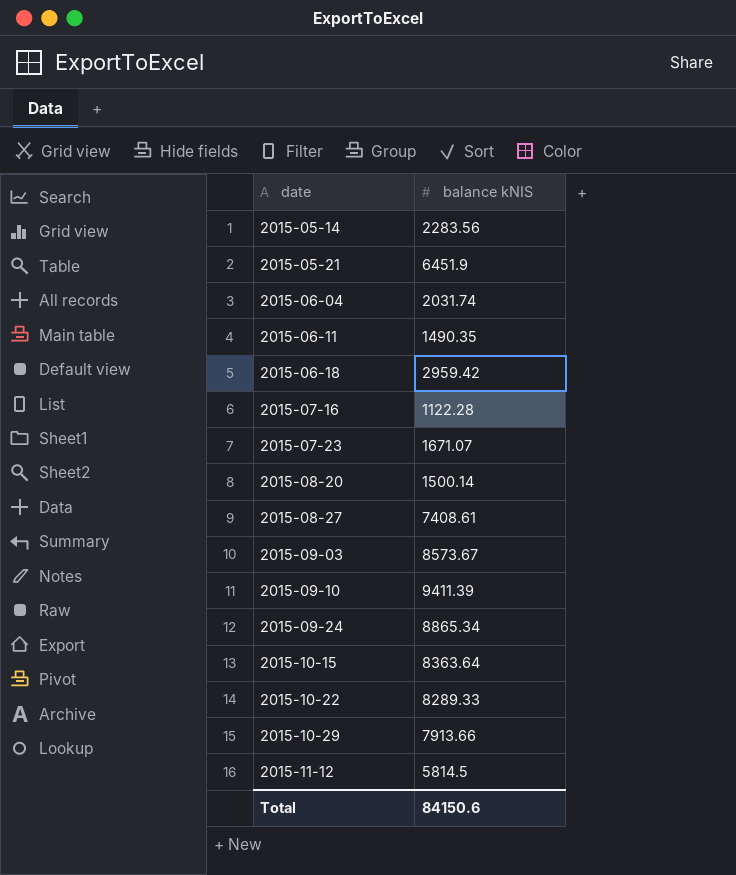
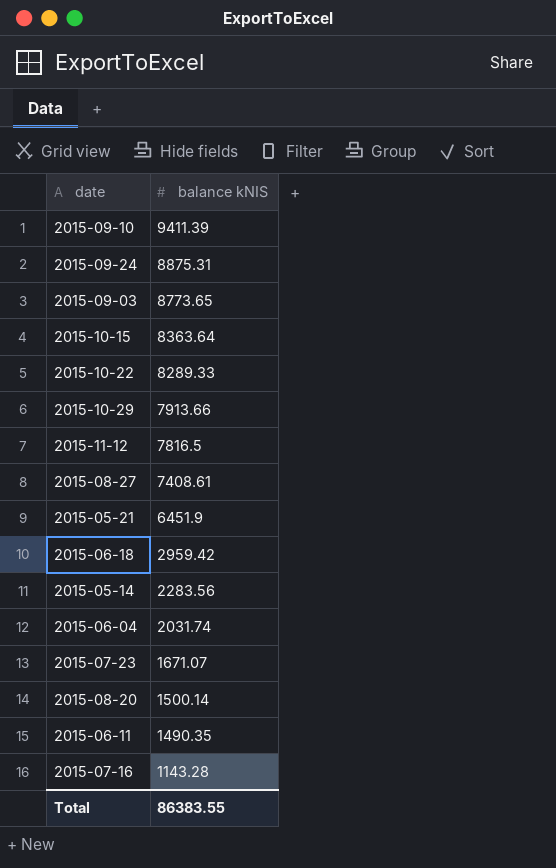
row order: date ascending -> balance kNIS descending
2015-09-24 | balance kNIS: 8865.34 -> 8875.31
2015-09-03 | balance kNIS: 8573.67 -> 8773.65
2015-11-12 | balance kNIS: 5814.5 -> 7816.5
2015-07-16 | balance kNIS: 1122.28 -> 1143.28
Total | balance kNIS: 84150.6 -> 86383.55

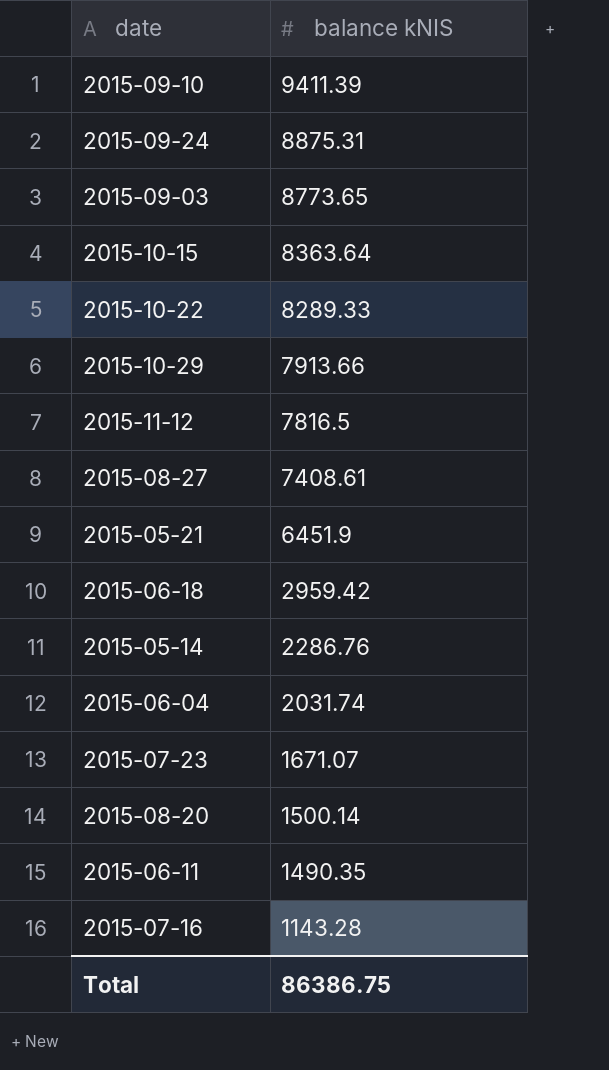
2015-05-14 | balance kNIS: 2283.56 -> 2286.76
Total | balance kNIS: 86383.55 -> 86386.75

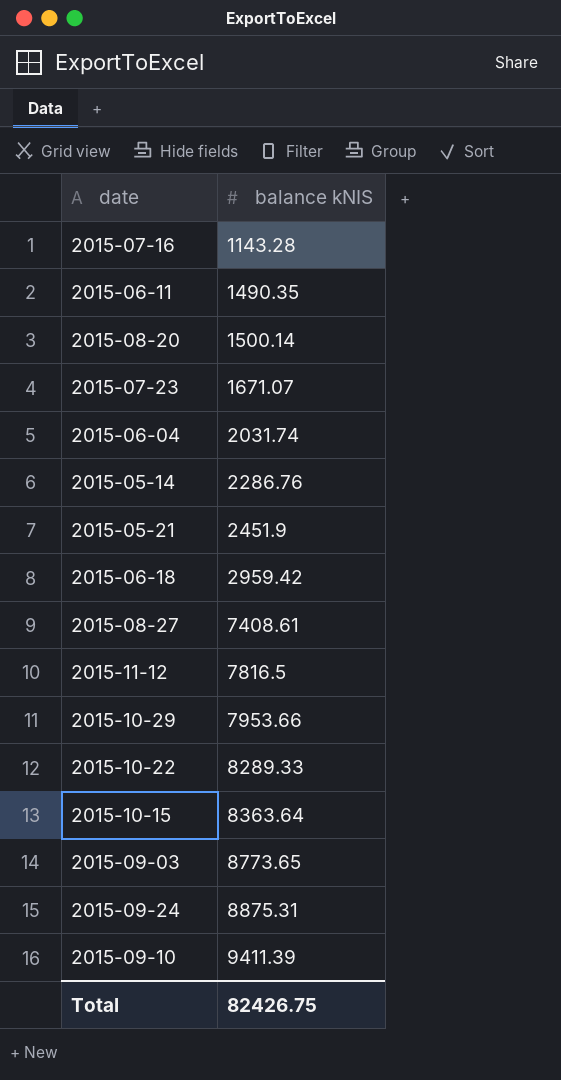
row order: balance kNIS descending -> balance kNIS ascending
2015-05-21 | balance kNIS: 6451.9 -> 2451.9
2015-10-29 | balance kNIS: 7913.66 -> 7953.66
Total | balance kNIS: 86386.75 -> 82426.75

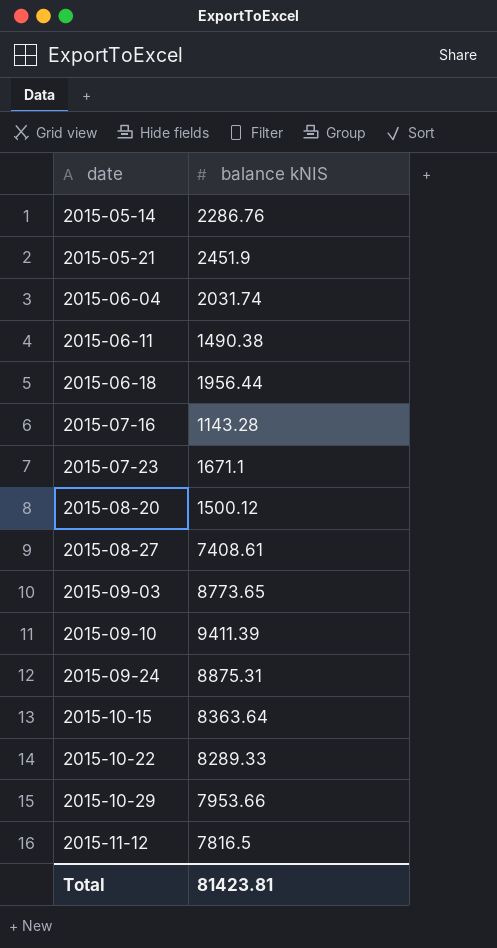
row order: balance kNIS ascending -> date ascending
2015-06-11 | balance kNIS: 1490.35 -> 1490.38
2015-06-18 | balance kNIS: 2959.42 -> 1956.44
2015-07-23 | balance kNIS: 1671.07 -> 1671.1
2015-08-20 | balance kNIS: 1500.14 -> 1500.12
Total | balance kNIS: 82426.75 -> 81423.81

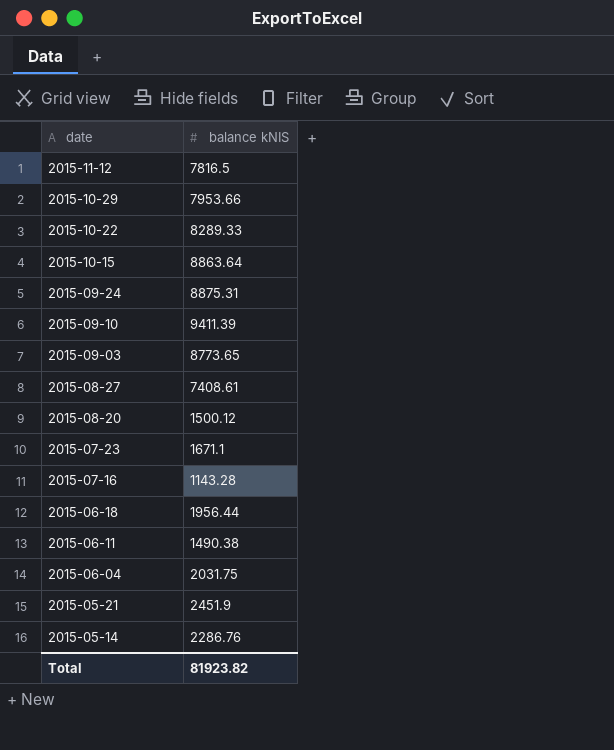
row order: date ascending -> date descending
2015-10-15 | balance kNIS: 8363.64 -> 8863.64
2015-06-04 | balance kNIS: 2031.74 -> 2031.75
Total | balance kNIS: 81423.81 -> 81923.82

